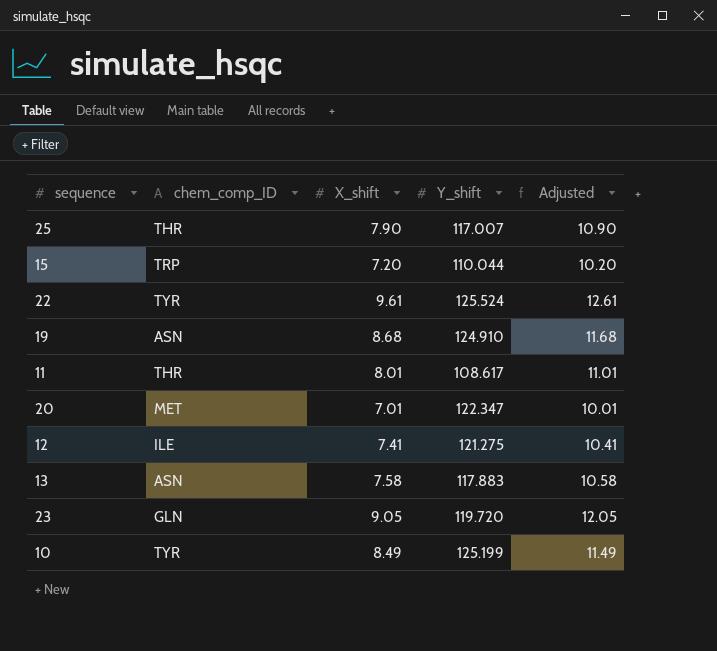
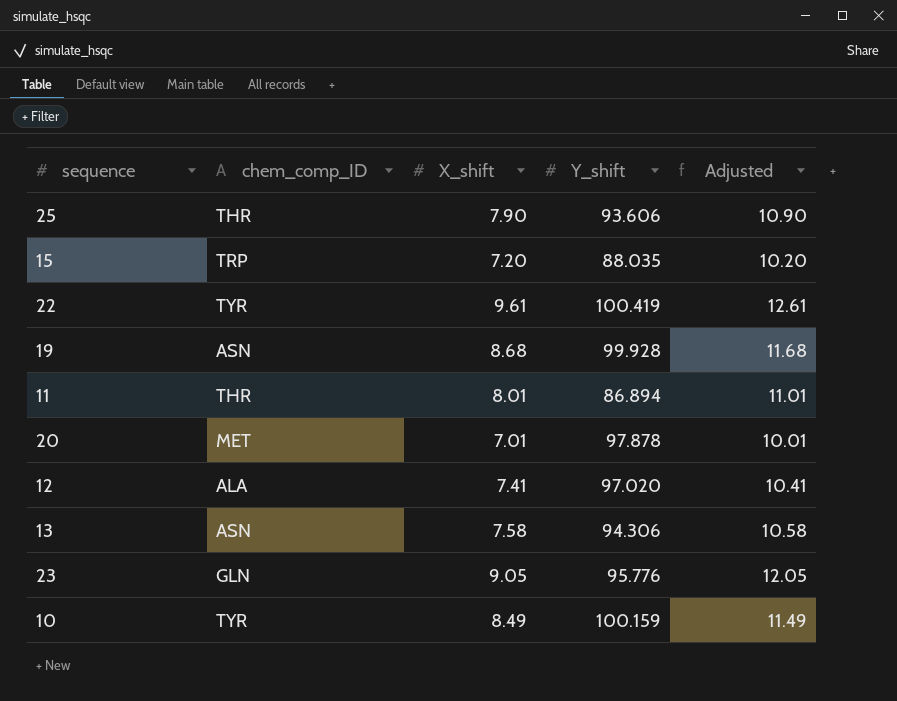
25 | Y_shift: 117.007 -> 93.606
15 | Y_shift: 110.044 -> 88.035
22 | Y_shift: 125.524 -> 100.419
19 | Y_shift: 124.910 -> 99.928
11 | Y_shift: 108.617 -> 86.894
20 | Y_shift: 122.347 -> 97.878
12 | chem_comp_ID: ILE -> ALA
12 | Y_shift: 121.275 -> 97.020
13 | Y_shift: 117.883 -> 94.306
23 | Y_shift: 119.720 -> 95.776
10 | Y_shift: 125.199 -> 100.159

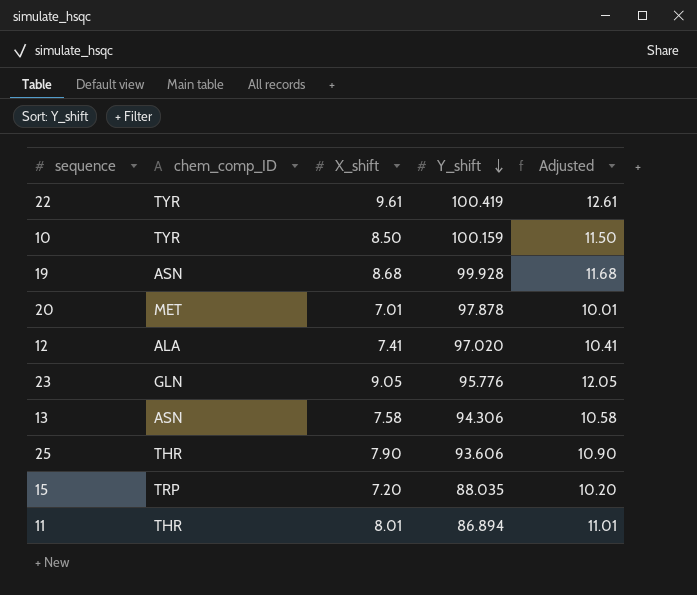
row order: none -> Y_shift descending
10 | X_shift: 8.49 -> 8.50
10 | Adjusted: 11.49 -> 11.50

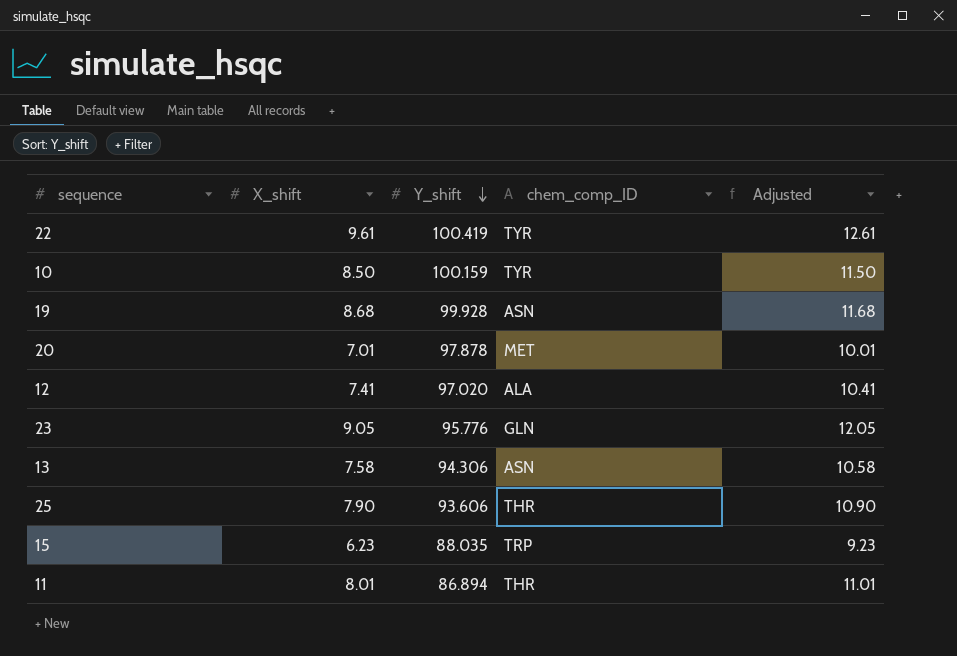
column chem_comp_ID | position: 2 -> 4
15 | X_shift: 7.20 -> 6.23
15 | Adjusted: 10.20 -> 9.23

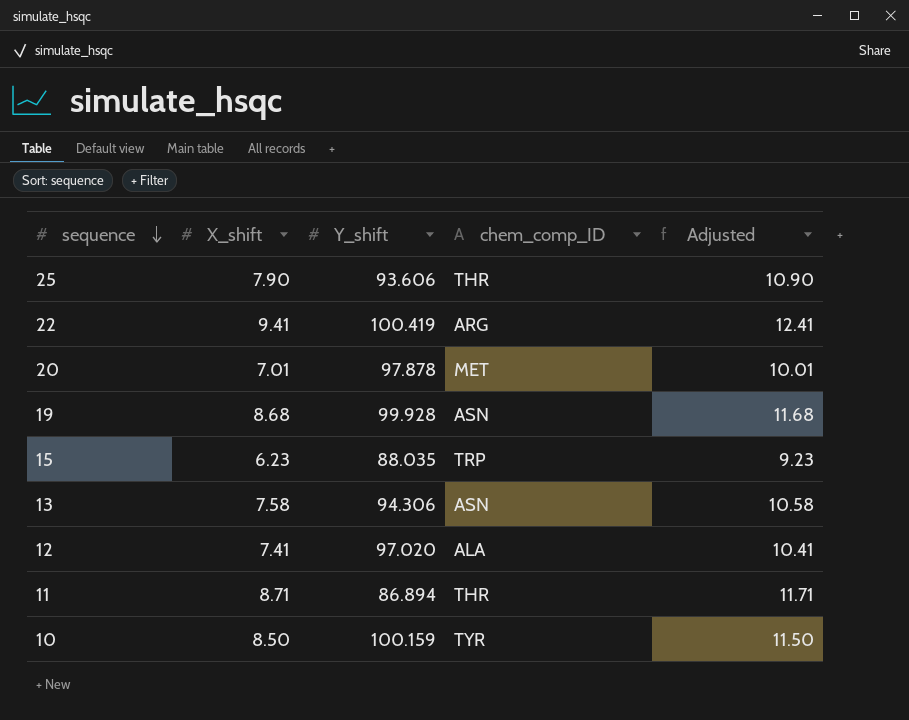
row order: Y_shift descending -> sequence descending
row 23: 9.05 | 95.776 | GLN | 12.05 -> none
22 | X_shift: 9.61 -> 9.41
22 | chem_comp_ID: TYR -> ARG
22 | Adjusted: 12.61 -> 12.41
11 | X_shift: 8.01 -> 8.71
11 | Adjusted: 11.01 -> 11.71

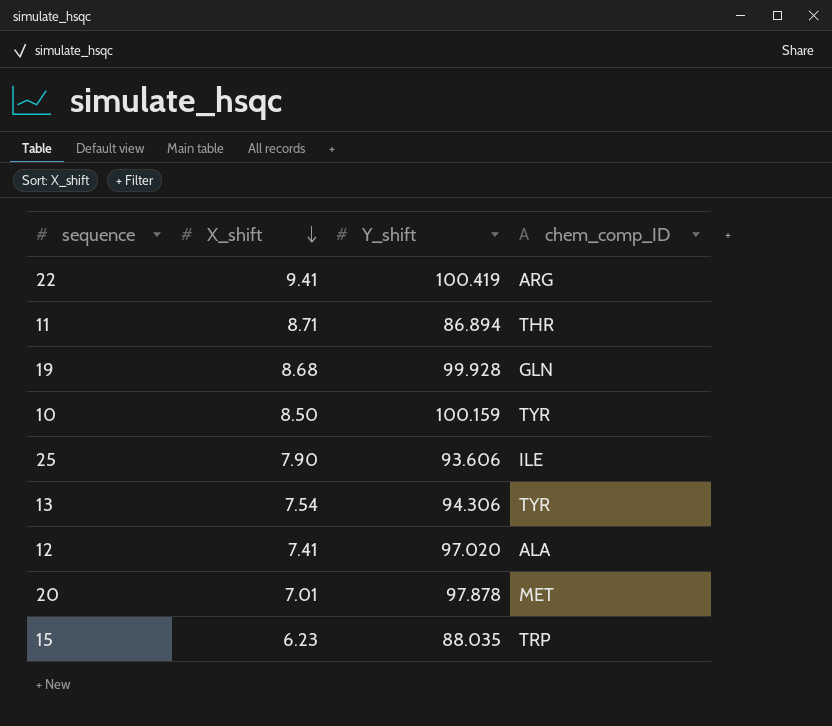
row order: sequence descending -> X_shift descending
column Adjusted | formula: [X_shift] + 3 -> none
19 | chem_comp_ID: ASN -> GLN
25 | chem_comp_ID: THR -> ILE
13 | X_shift: 7.58 -> 7.54
13 | chem_comp_ID: ASN -> TYR

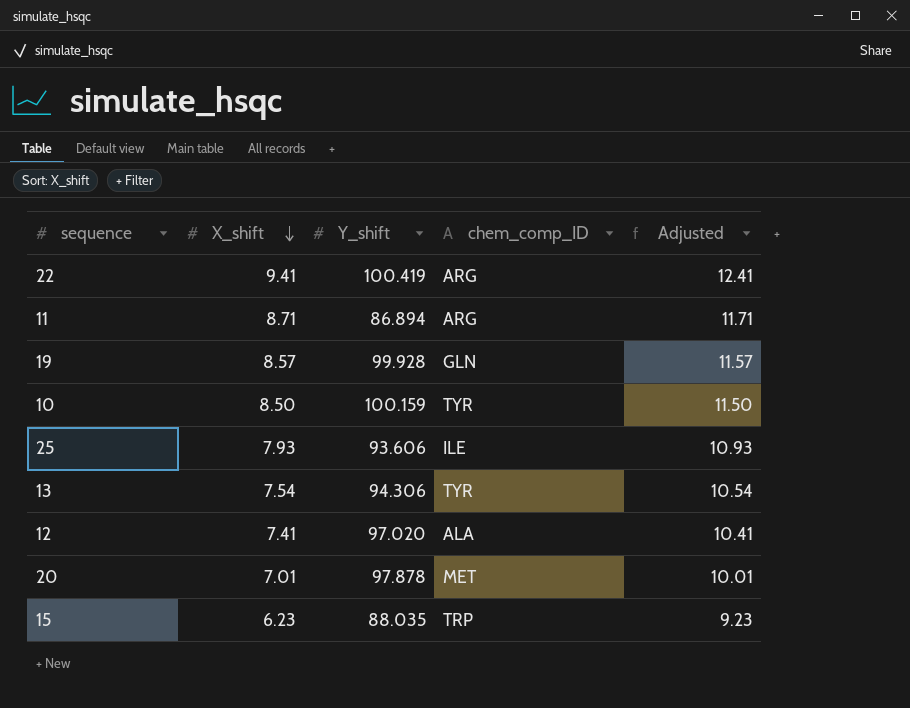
column Adjusted | formula: none -> [X_shift] + 3
11 | chem_comp_ID: THR -> ARG
19 | X_shift: 8.68 -> 8.57
25 | X_shift: 7.90 -> 7.93

